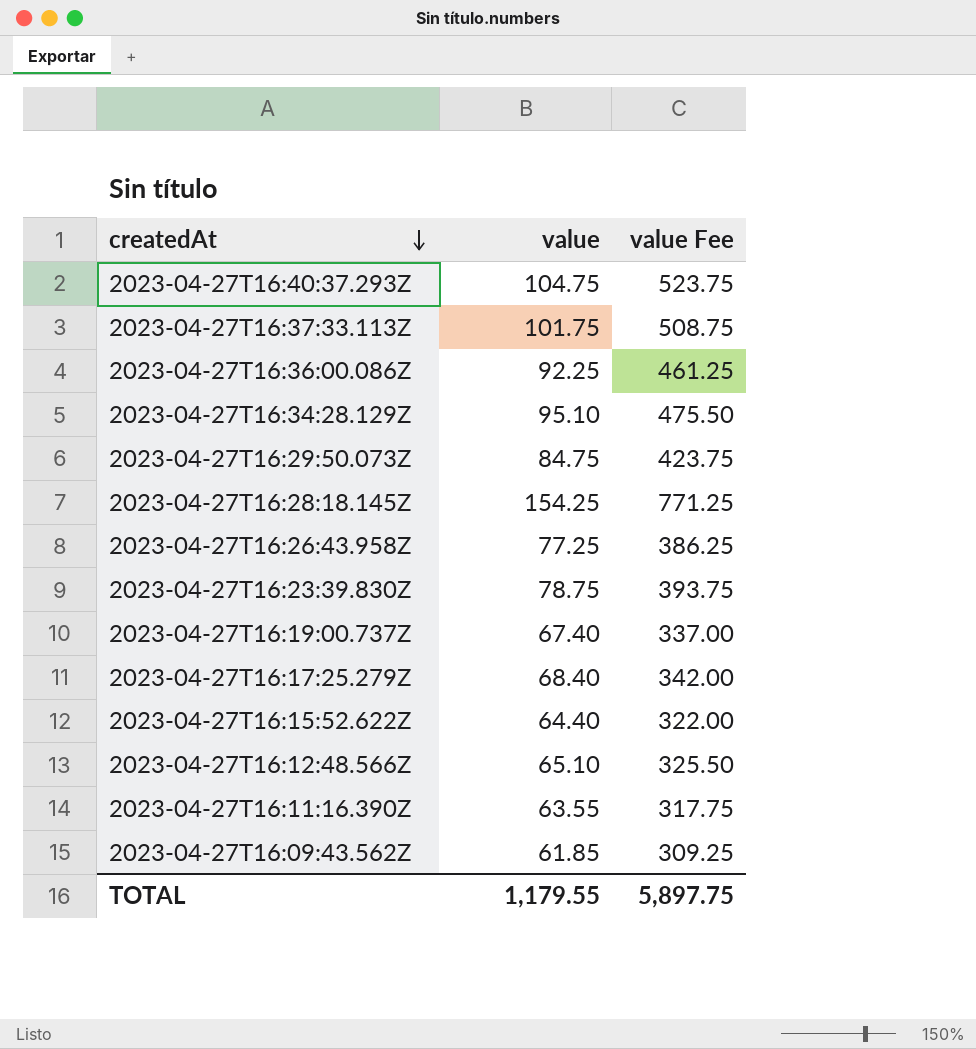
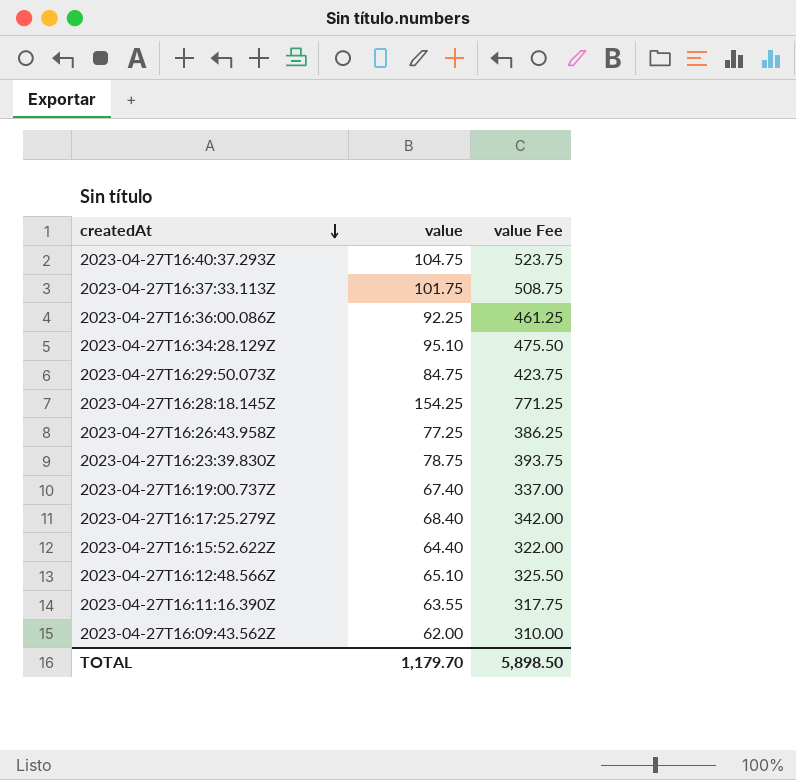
2023-04-27T16:09:43.562Z | value: 61.85 -> 62.00
2023-04-27T16:09:43.562Z | value Fee: 309.25 -> 310.00
TOTAL | value: 1,179.55 -> 1,179.70
TOTAL | value Fee: 5,897.75 -> 5,898.50

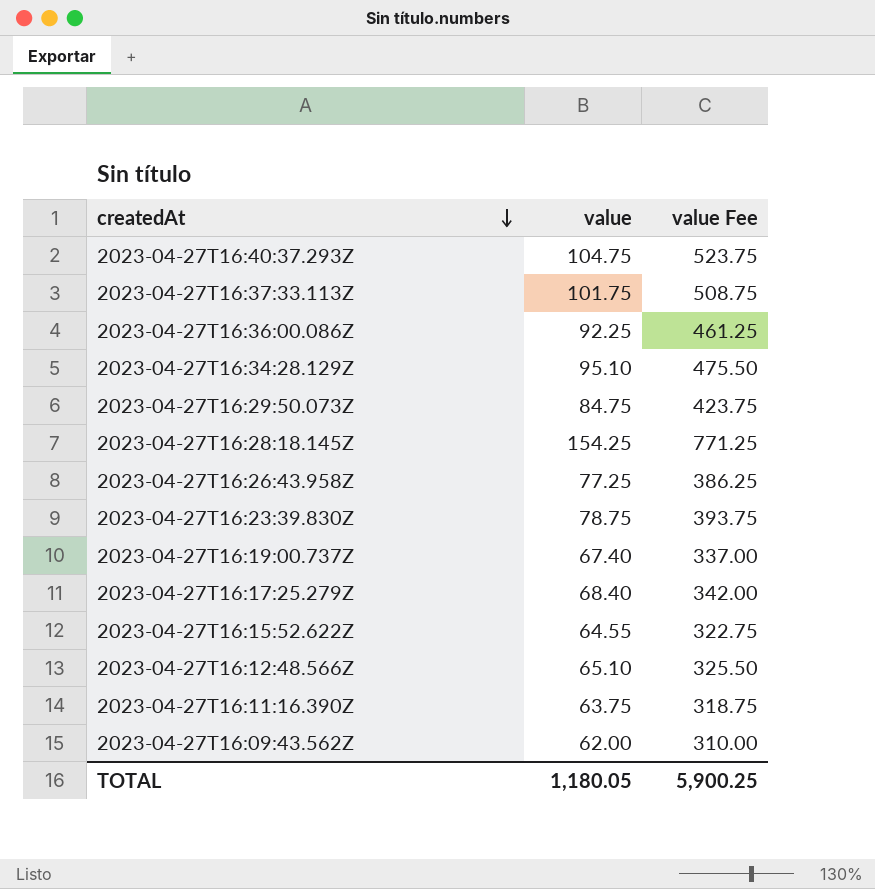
2023-04-27T16:15:52.622Z | value: 64.40 -> 64.55
2023-04-27T16:15:52.622Z | value Fee: 322.00 -> 322.75
2023-04-27T16:11:16.390Z | value: 63.55 -> 63.75
2023-04-27T16:11:16.390Z | value Fee: 317.75 -> 318.75
TOTAL | value: 1,179.70 -> 1,180.05
TOTAL | value Fee: 5,898.50 -> 5,900.25

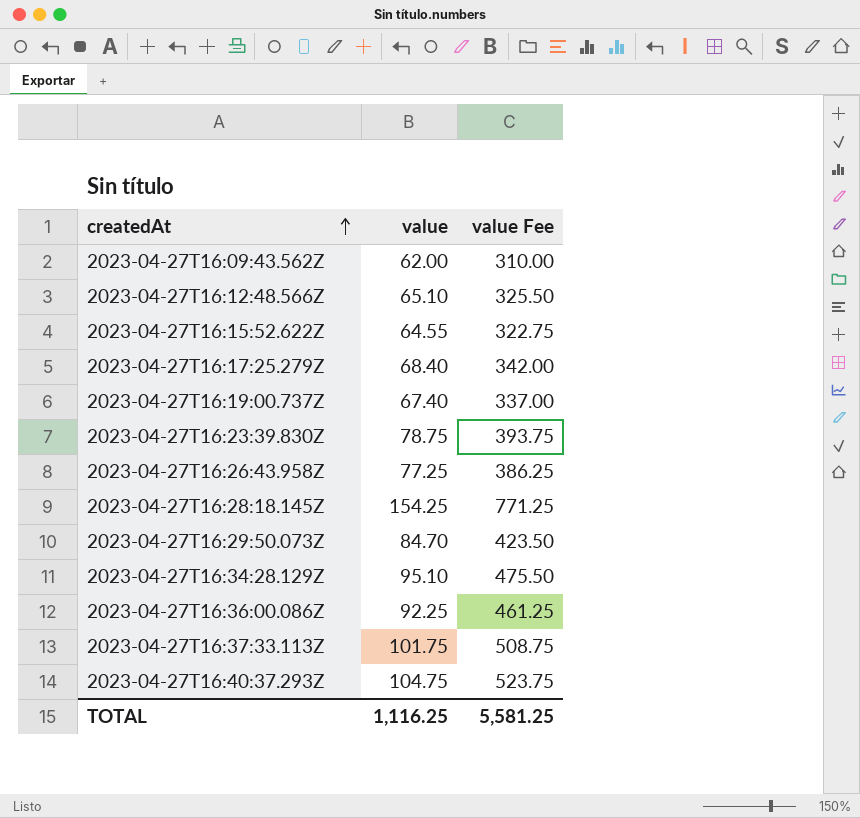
row order: createdAt descending -> createdAt ascending
row 2023-04-27T16:11:16.390Z: 63.75 | 318.75 -> none
2023-04-27T16:29:50.073Z | value: 84.75 -> 84.70
2023-04-27T16:29:50.073Z | value Fee: 423.75 -> 423.50
TOTAL | value: 1,180.05 -> 1,116.25
TOTAL | value Fee: 5,900.25 -> 5,581.25

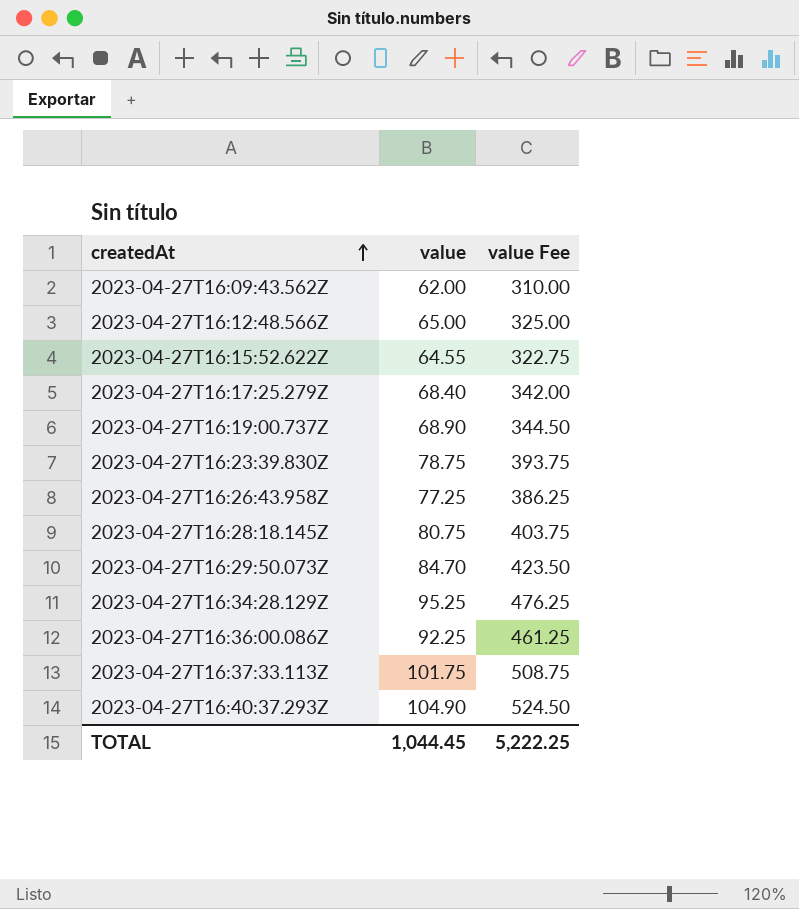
2023-04-27T16:12:48.566Z | value: 65.10 -> 65.00
2023-04-27T16:12:48.566Z | value Fee: 325.50 -> 325.00
2023-04-27T16:19:00.737Z | value: 67.40 -> 68.90
2023-04-27T16:19:00.737Z | value Fee: 337.00 -> 344.50
2023-04-27T16:28:18.145Z | value: 154.25 -> 80.75
2023-04-27T16:28:18.145Z | value Fee: 771.25 -> 403.75
2023-04-27T16:34:28.129Z | value: 95.10 -> 95.25
2023-04-27T16:34:28.129Z | value Fee: 475.50 -> 476.25
2023-04-27T16:40:37.293Z | value: 104.75 -> 104.90
2023-04-27T16:40:37.293Z | value Fee: 523.75 -> 524.50
TOTAL | value: 1,116.25 -> 1,044.45
TOTAL | value Fee: 5,581.25 -> 5,222.25

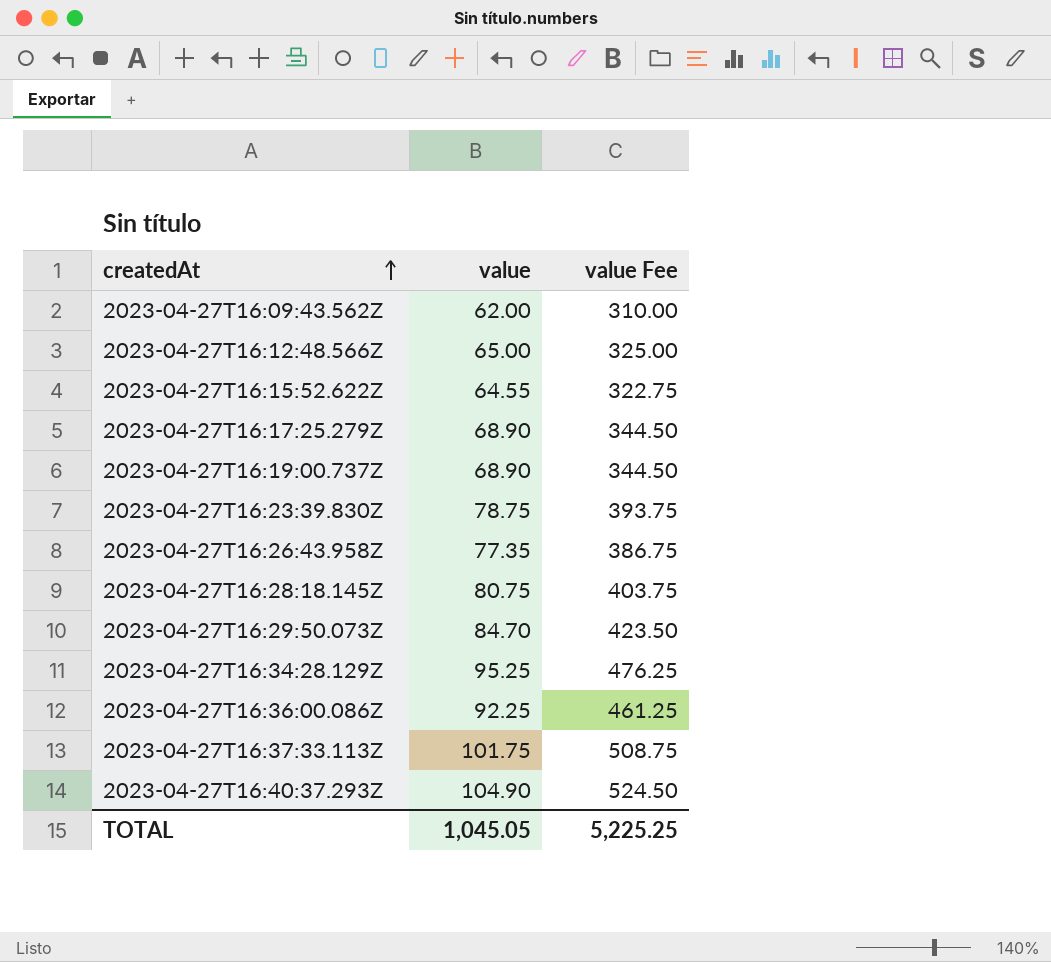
2023-04-27T16:17:25.279Z | value: 68.40 -> 68.90
2023-04-27T16:17:25.279Z | value Fee: 342.00 -> 344.50
2023-04-27T16:26:43.958Z | value: 77.25 -> 77.35
2023-04-27T16:26:43.958Z | value Fee: 386.25 -> 386.75
TOTAL | value: 1,044.45 -> 1,045.05
TOTAL | value Fee: 5,222.25 -> 5,225.25

